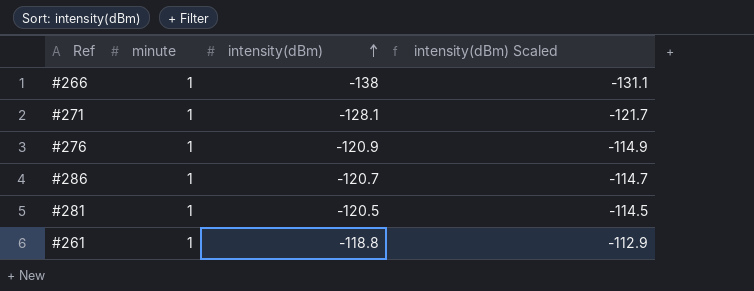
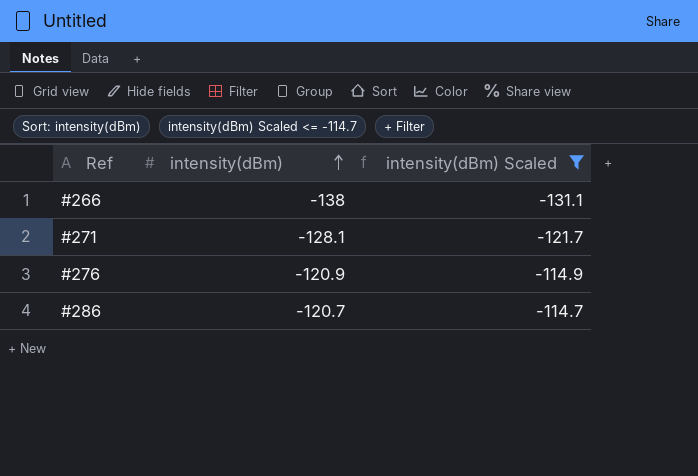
filter: none -> intensity(dBm) Scaled <= -114.7
column minute | position: 2 -> none

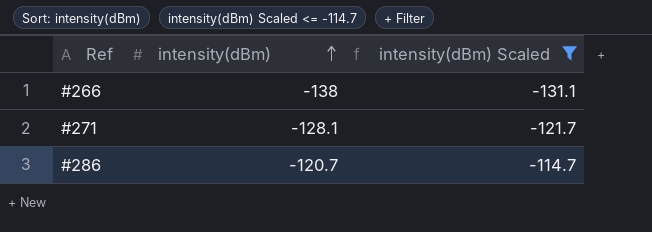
row #276: -120.9 | -114.9 -> none

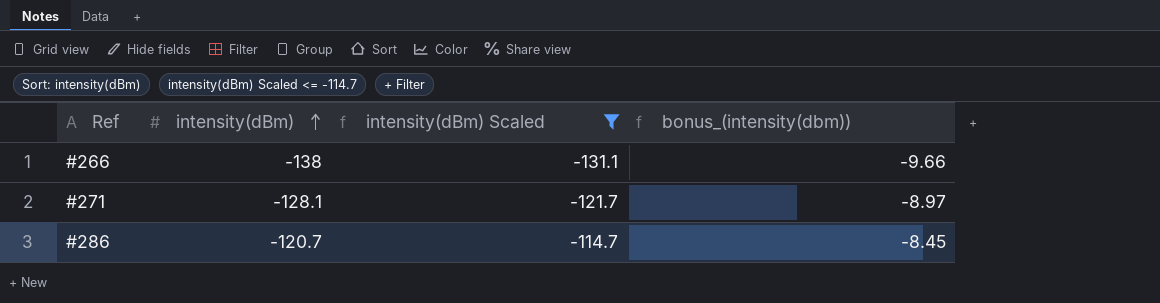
column bonus_(intensity(dbm)) | formula: none -> [intensity(dBm)] * 0.07

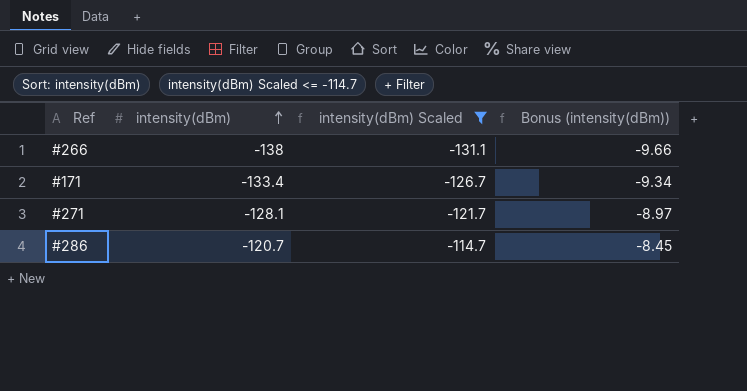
column name: bonus_(intensity(dbm)) -> Bonus (intensity(dBm))
row #171: none -> -133.4 | -126.7 | -9.34

